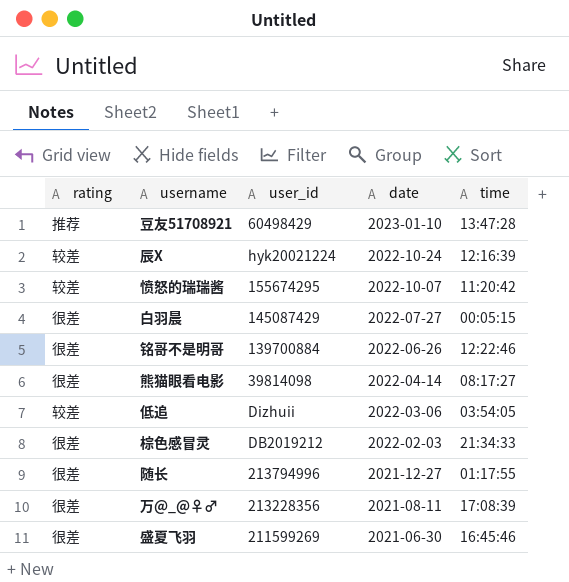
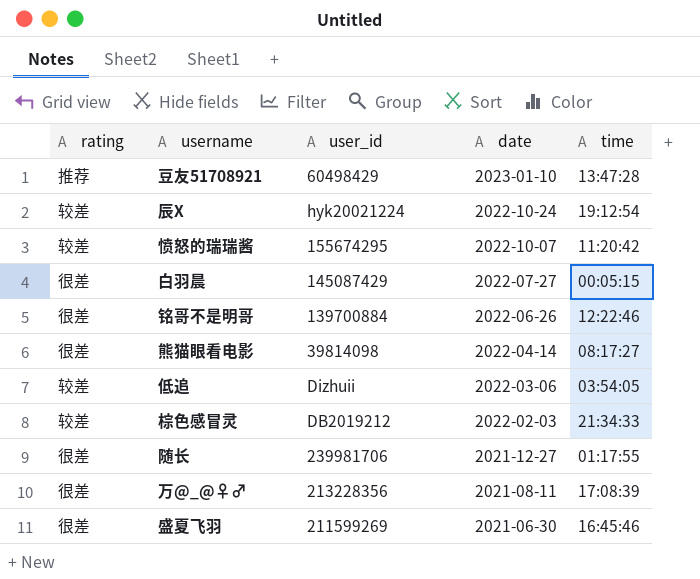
辰X | time: 12:16:39 -> 19:12:54
棕色感冒灵 | rating: 很差 -> 较差
随长 | user_id: 213794996 -> 239981706

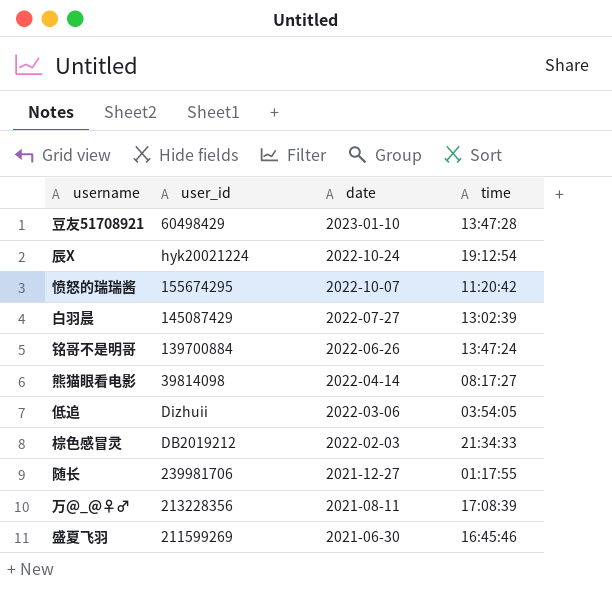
column rating | position: 1 -> none
白羽晨 | time: 00:05:15 -> 13:02:39
铭哥不是明哥 | time: 12:22:46 -> 13:47:24

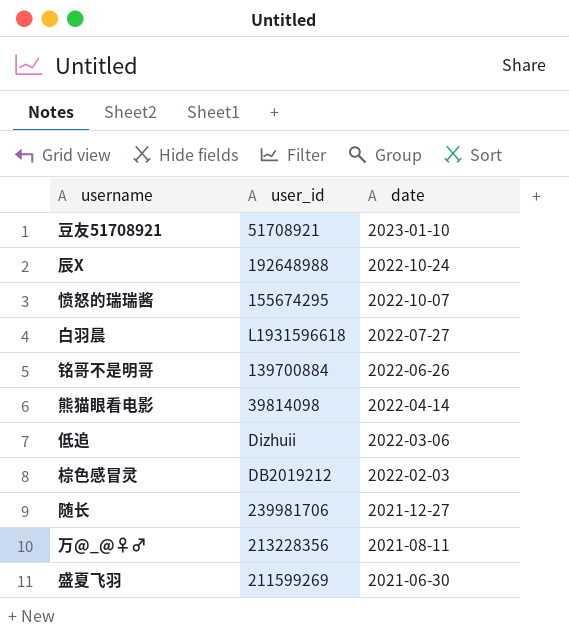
column time | position: 4 -> none
豆友51708921 | user_id: 60498429 -> 51708921
辰X | user_id: hyk20021224 -> 192648988
白羽晨 | user_id: 145087429 -> L1931596618

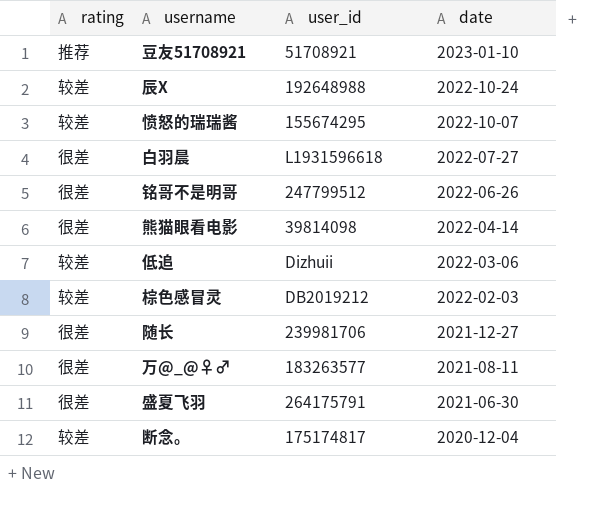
column rating | position: none -> 1
铭哥不是明哥 | user_id: 139700884 -> 247799512
万@_@♀♂ | user_id: 213228356 -> 183263577
盛夏飞羽 | user_id: 211599269 -> 264175791
row 断念。: none -> 较差 | 175174817 | 2020-12-04

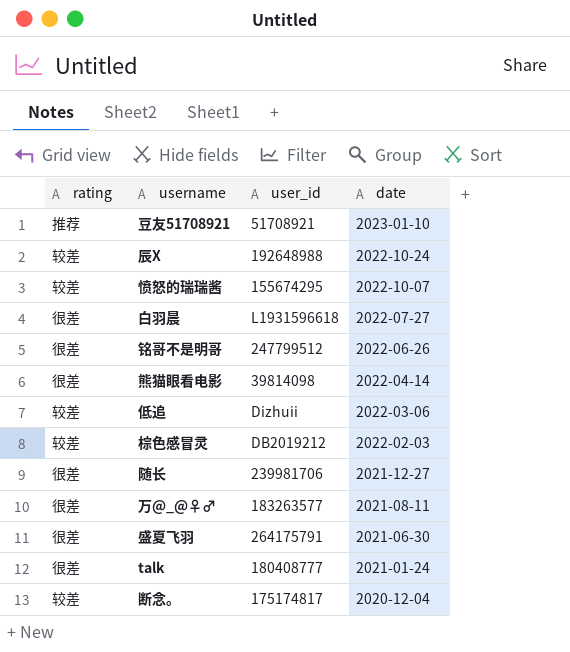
row talk: none -> 很差 | 180408777 | 2021-01-24

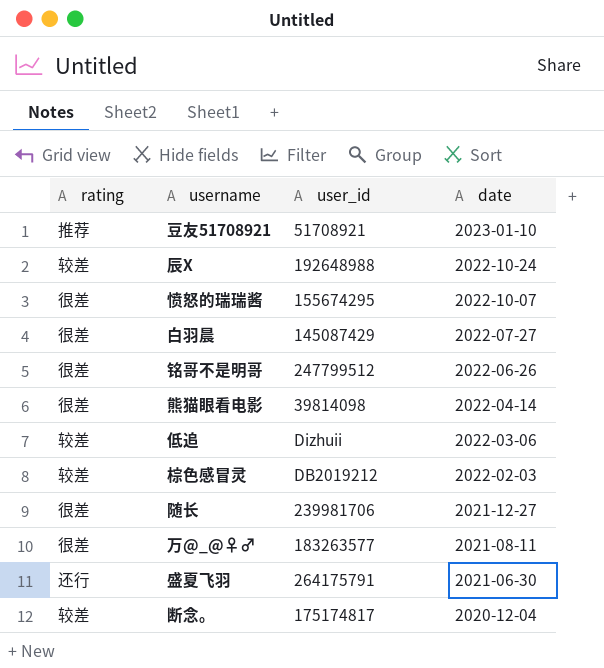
row talk: 很差 | 180408777 | 2021-01-24 -> none
愤怒的瑞瑞酱 | rating: 较差 -> 很差
白羽晨 | user_id: L1931596618 -> 145087429
盛夏飞羽 | rating: 很差 -> 还行

